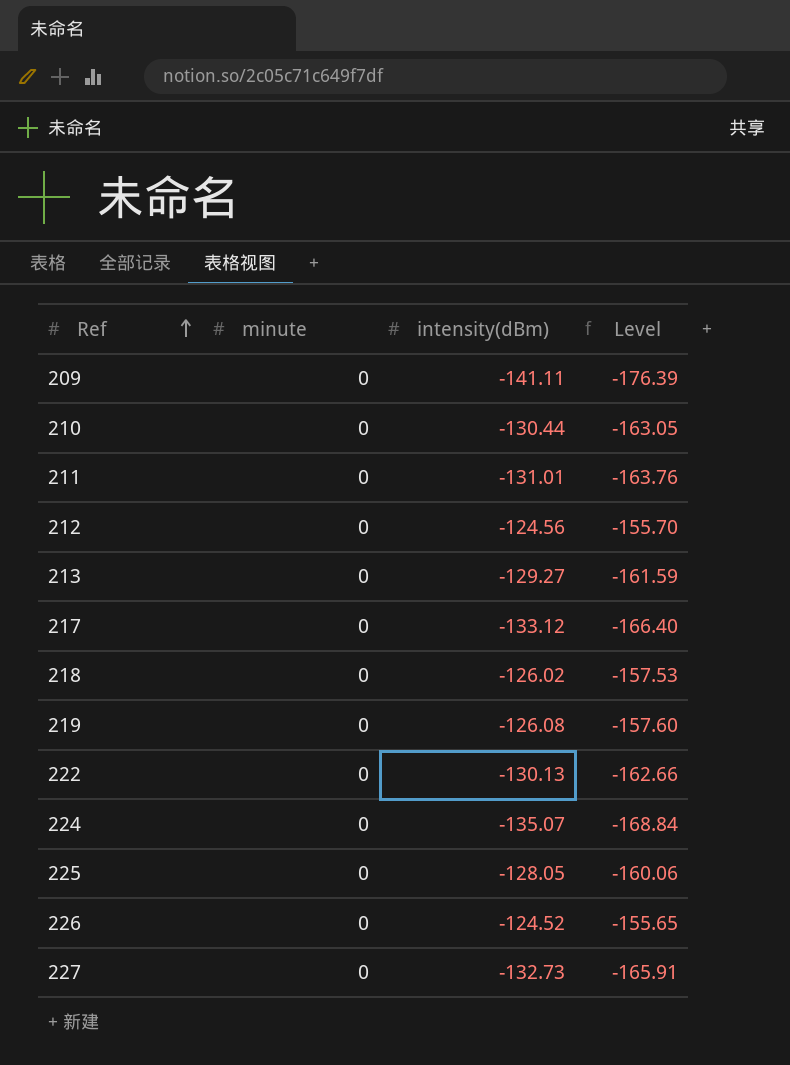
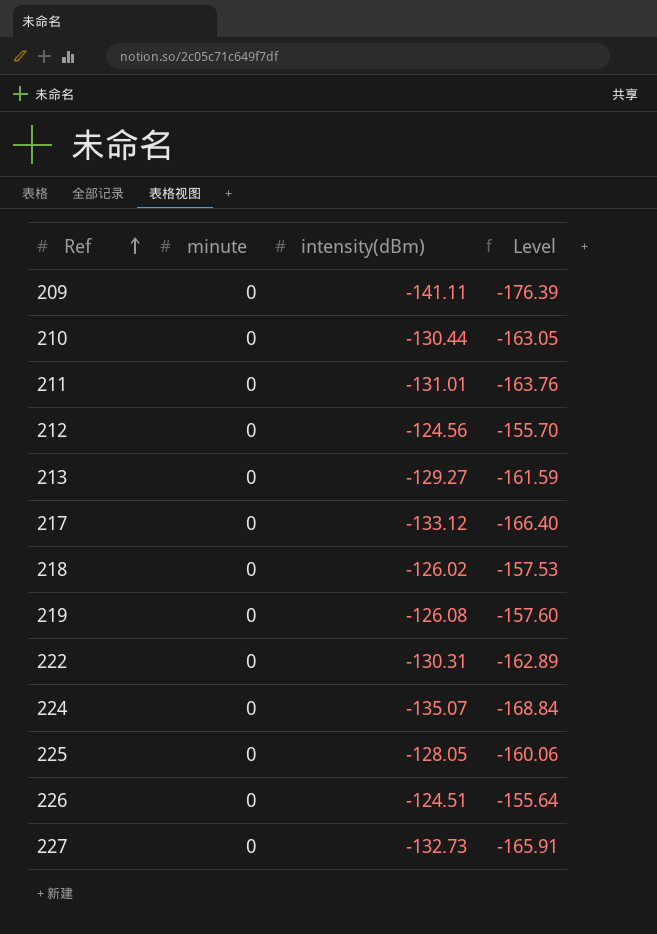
222 | intensity(dBm): -130.13 -> -130.31
222 | Level: -162.66 -> -162.89
226 | intensity(dBm): -124.52 -> -124.51
226 | Level: -155.65 -> -155.64

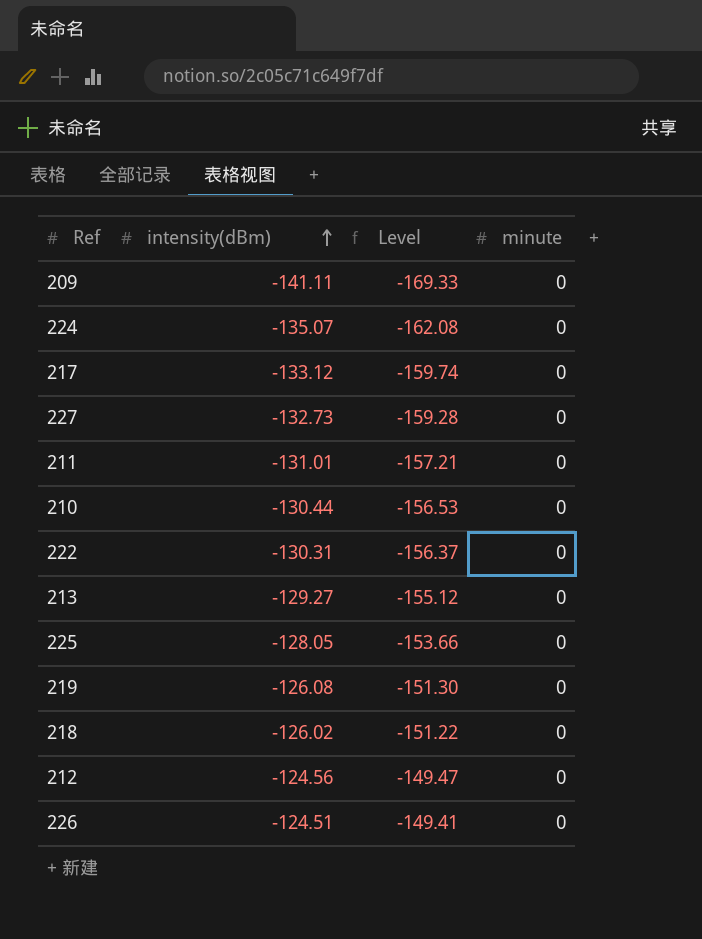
row order: Ref ascending -> intensity(dBm) ascending
column Level | formula: [intensity(dBm)] * 1.25 -> [intensity(dBm)] * 1.2
column minute | position: 2 -> 4

